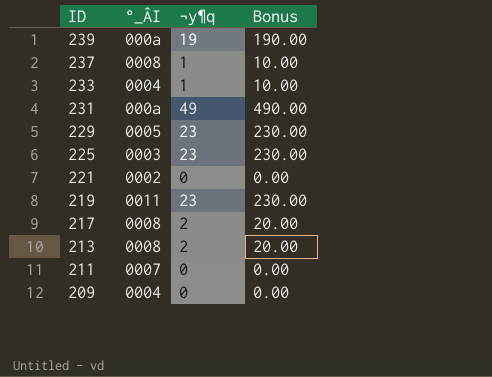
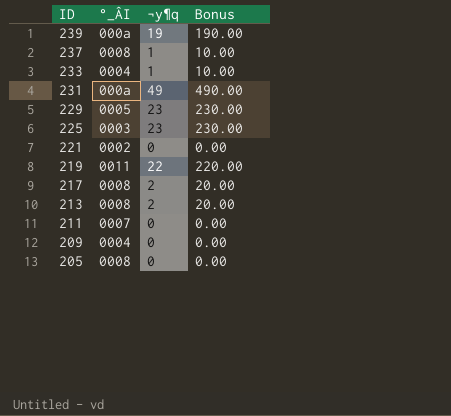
219 | ¬y¶q: 23 -> 22
219 | Bonus: 230.00 -> 220.00
row 205: none -> 0008 | 0 | 0.00

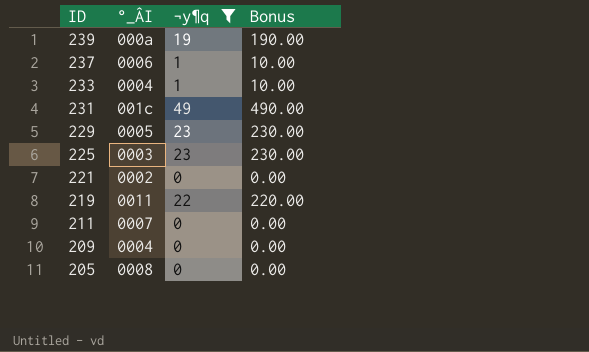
filter: none -> ¬y¶q != 2
237 | °_ÂI: 0008 -> 0006
231 | °_ÂI: 000a -> 001c

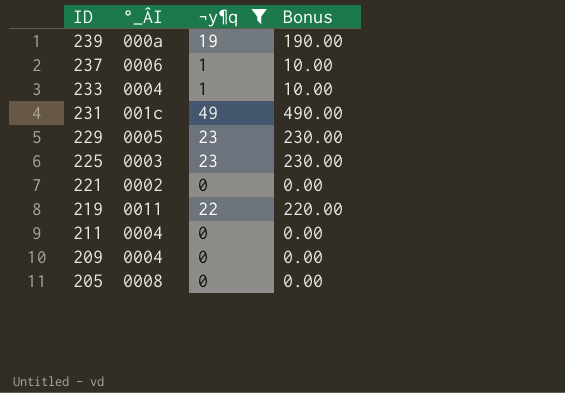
211 | °_ÂI: 0007 -> 0004

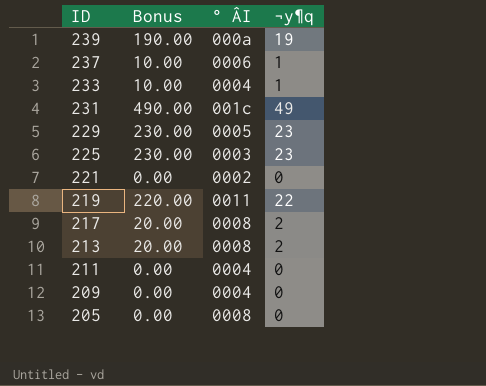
filter: ¬y¶q != 2 -> none
column Bonus | position: 4 -> 2
column name: °_ÂI -> ° ÂI

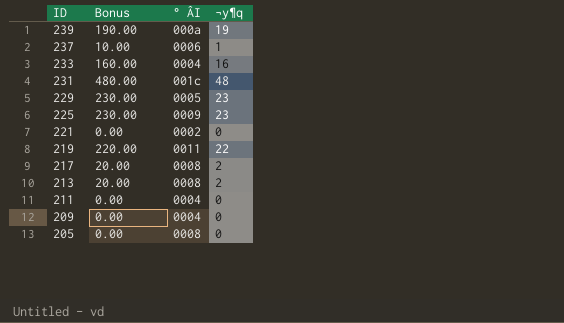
233 | Bonus: 10.00 -> 160.00
233 | ¬y¶q: 1 -> 16
231 | Bonus: 490.00 -> 480.00
231 | ¬y¶q: 49 -> 48
225 | ° ÂI: 0003 -> 0009

